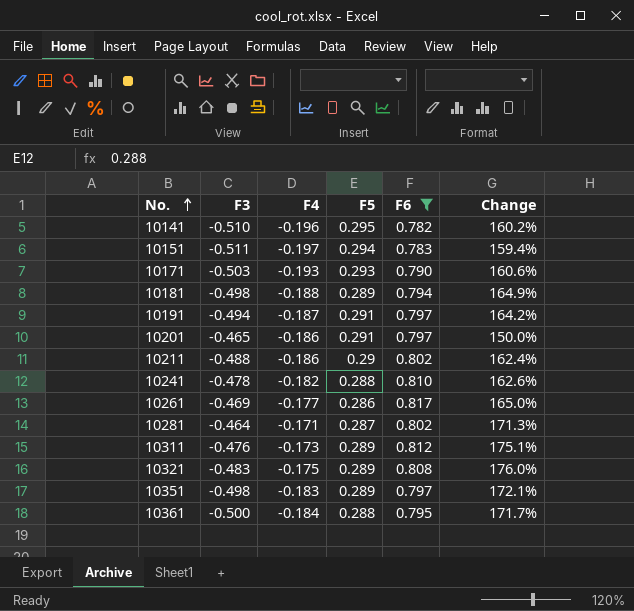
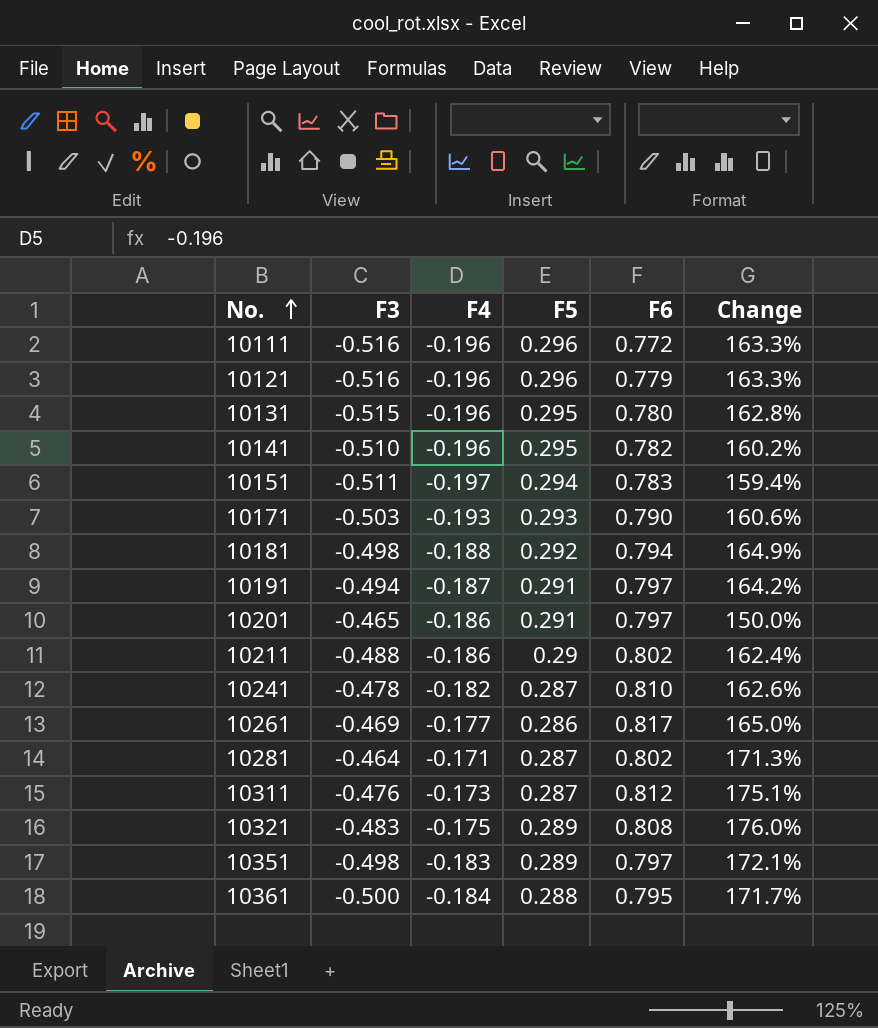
filter: F6 >= 0.782 -> none
10181 | F5: 0.289 -> 0.292
10241 | F5: 0.288 -> 0.287
10311 | F5: 0.289 -> 0.287

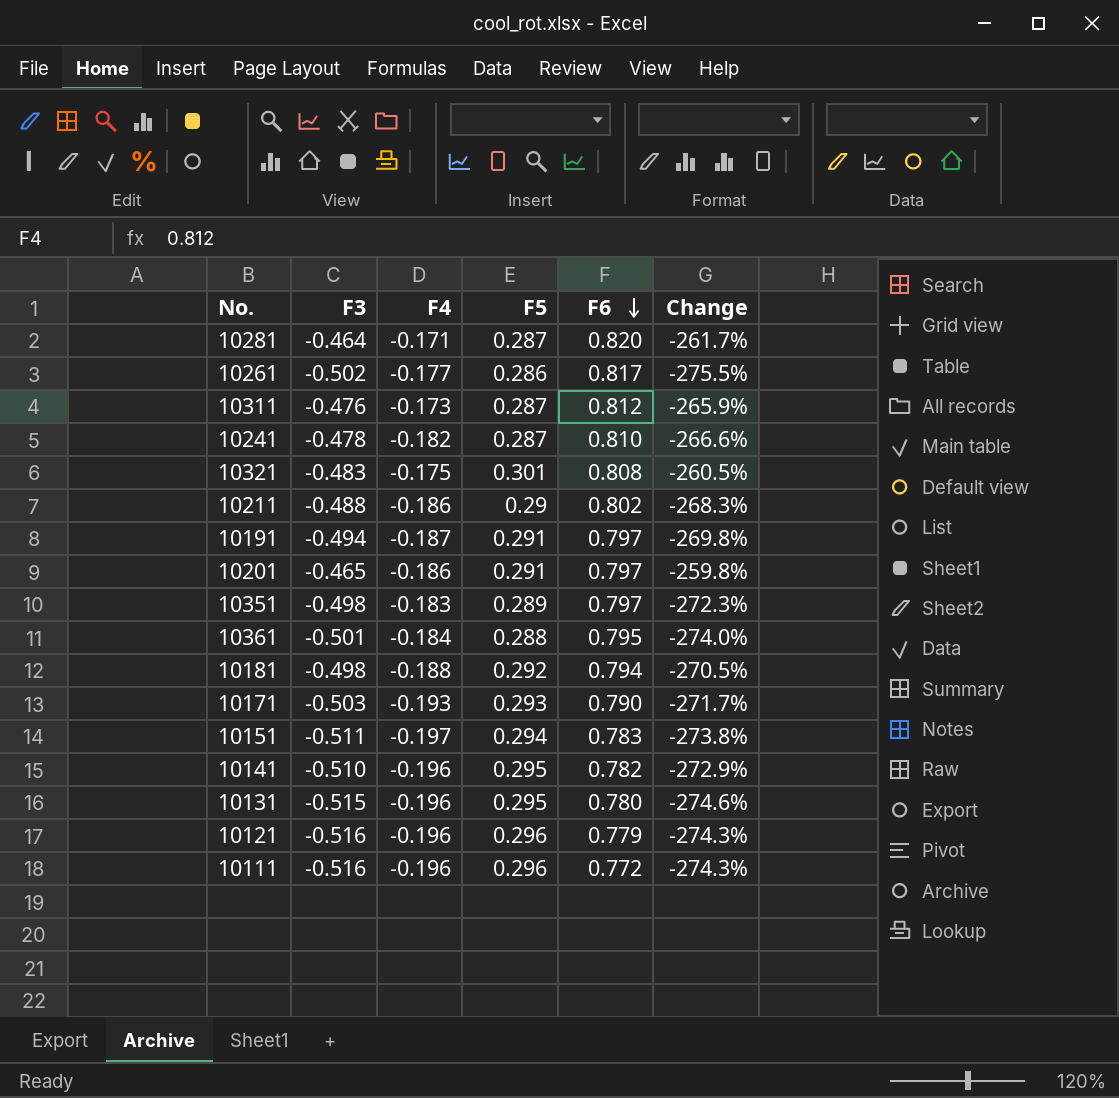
row order: No. ascending -> F6 descending
column Change | formula: ([F3] - [F4]) / [F4] -> ([F3] - [F5]) / [F5]
10281 | F6: 0.802 -> 0.820
10261 | F3: -0.469 -> -0.502
10321 | F5: 0.289 -> 0.301
10361 | F3: -0.500 -> -0.501

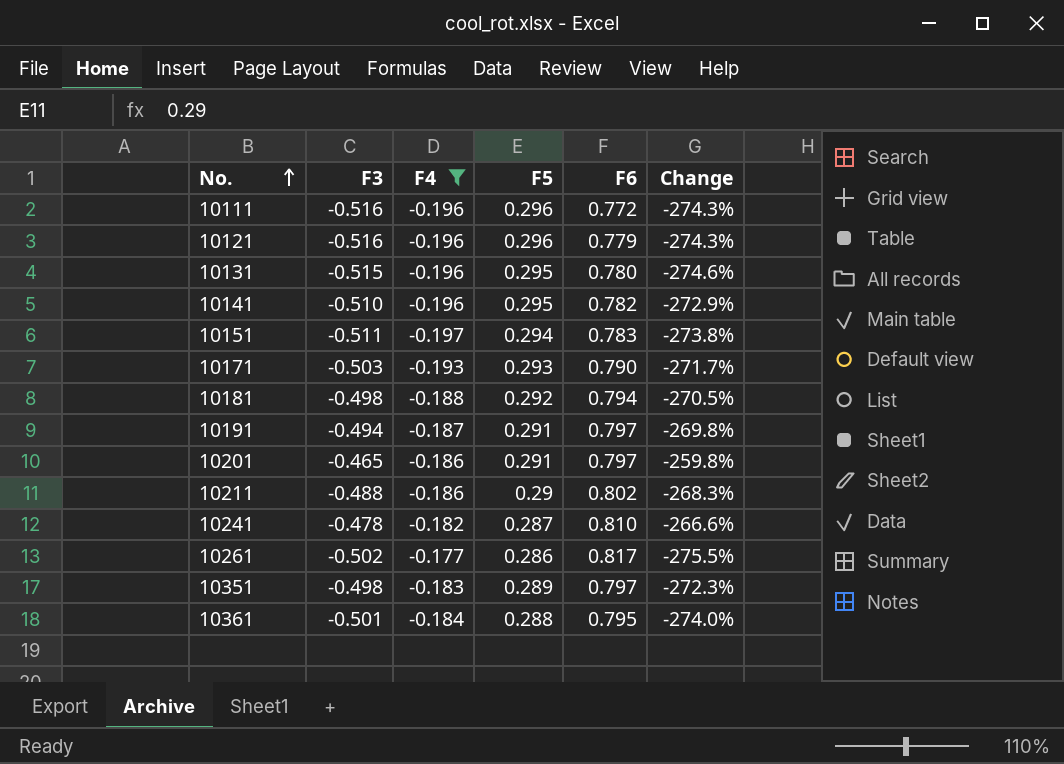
filter: none -> F4 <= -0.177
row order: F6 descending -> No. ascending

